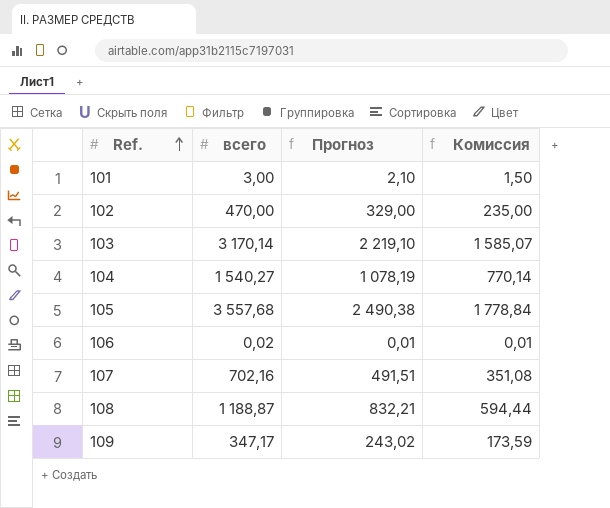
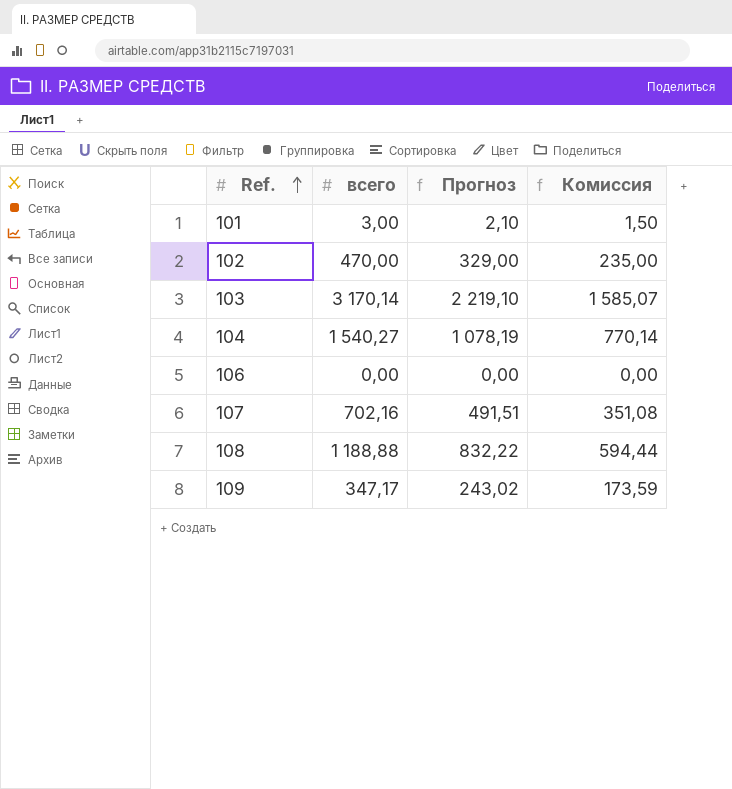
row 105: 3 557,68 | 2 490,38 | 1 778,84 -> none
106 | всего: 0,02 -> 0,00
106 | Прогноз: 0,01 -> 0,00
106 | Комиссия: 0,01 -> 0,00
108 | всего: 1 188,87 -> 1 188,88
108 | Прогноз: 832,21 -> 832,22

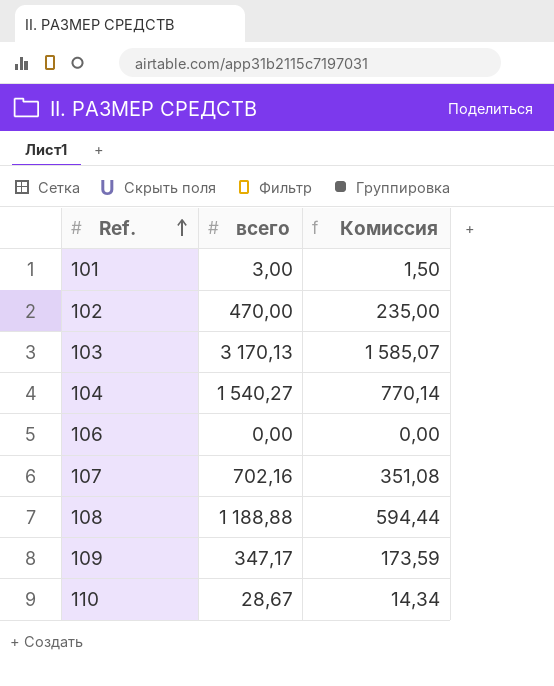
column Прогноз | formula: [всего] * 0,7 -> none
103 | всего: 3 170,14 -> 3 170,13
row 110: none -> 28,67 | 14,34

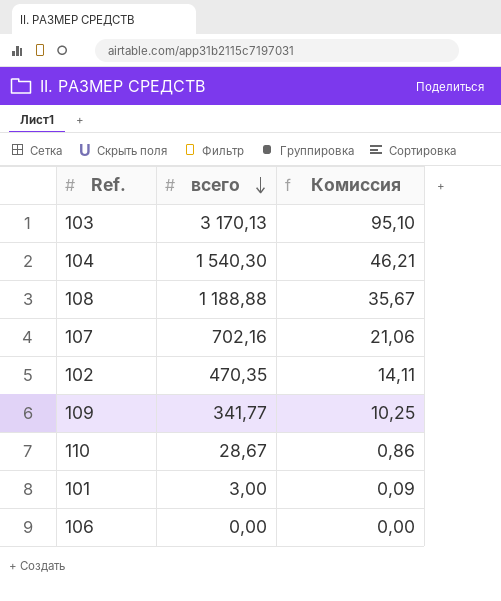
row order: Ref. ascending -> всего descending
column Комиссия | formula: [всего] * 0,5 -> [всего] * 0,03
104 | всего: 1 540,27 -> 1 540,30
102 | всего: 470,00 -> 470,35
109 | всего: 347,17 -> 341,77

